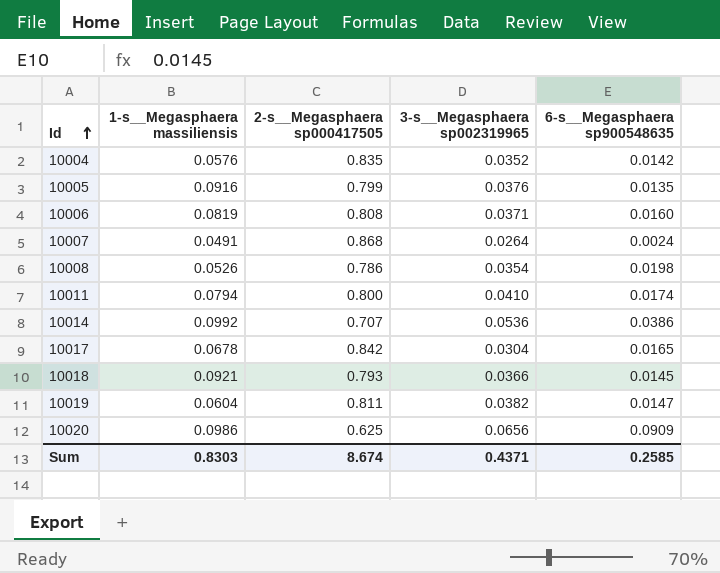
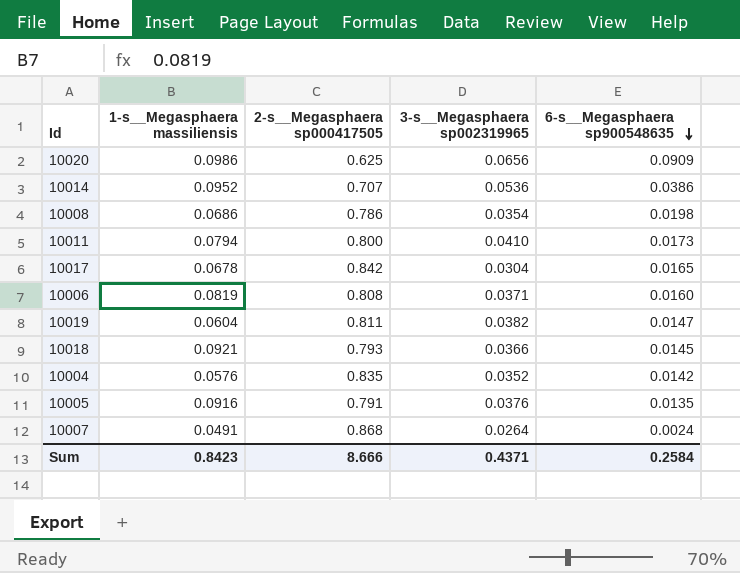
row order: Id ascending -> 6-s__Megasphaera sp900548635 descending
10014 | 1-s__Megasphaera massiliensis: 0.0992 -> 0.0952
10008 | 1-s__Megasphaera massiliensis: 0.0526 -> 0.0686
10011 | 6-s__Megasphaera sp900548635: 0.0174 -> 0.0173
10005 | 2-s__Megasphaera sp000417505: 0.799 -> 0.791
Sum | 1-s__Megasphaera massiliensis: 0.8303 -> 0.8423
Sum | 2-s__Megasphaera sp000417505: 8.674 -> 8.666
Sum | 6-s__Megasphaera sp900548635: 0.2585 -> 0.2584

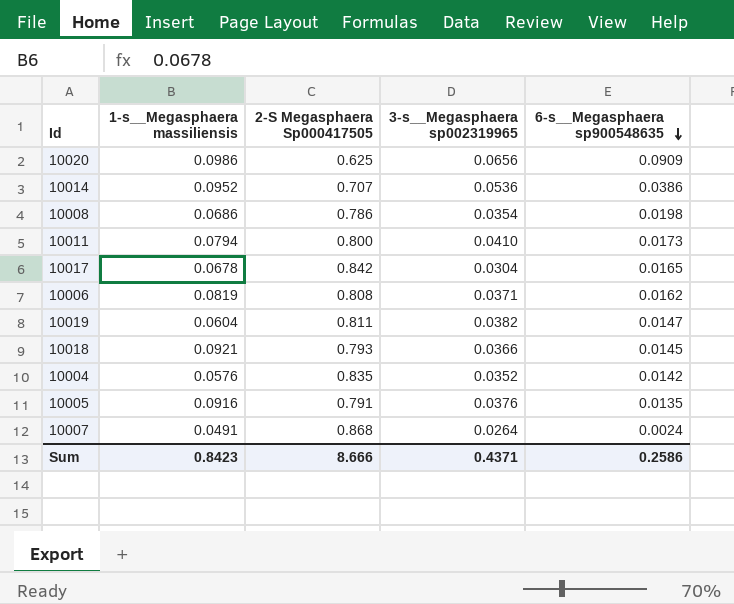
column name: 2-s__Megasphaera sp000417505 -> 2-S Megasphaera Sp000417505
10006 | 6-s__Megasphaera sp900548635: 0.0160 -> 0.0162
Sum | 6-s__Megasphaera sp900548635: 0.2584 -> 0.2586

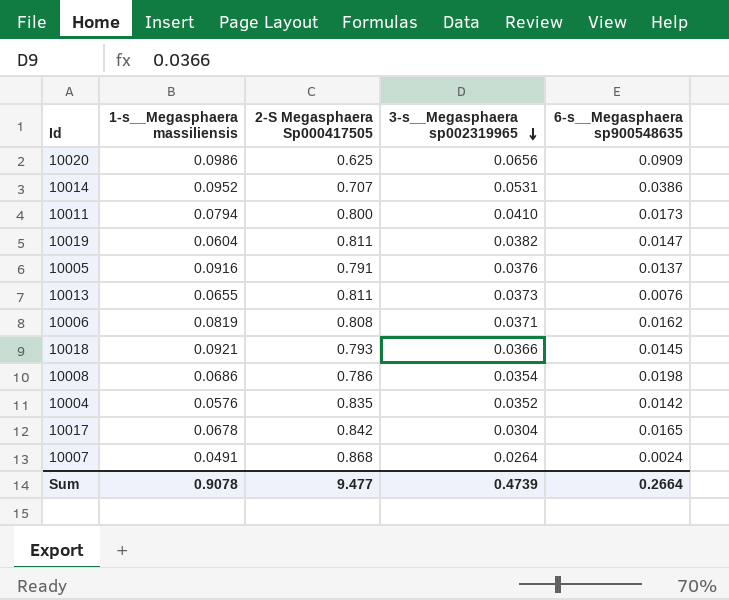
row order: 6-s__Megasphaera sp900548635 descending -> 3-s__Megasphaera sp002319965 descending
10014 | 3-s__Megasphaera sp002319965: 0.0536 -> 0.0531
10005 | 6-s__Megasphaera sp900548635: 0.0135 -> 0.0137
row 10013: none -> 0.0655 | 0.811 | 0.0373 | 0.0076
Sum | 1-s__Megasphaera massiliensis: 0.8423 -> 0.9078
Sum | 2-S Megasphaera Sp000417505: 8.666 -> 9.477
Sum | 3-s__Megasphaera sp002319965: 0.4371 -> 0.4739
Sum | 6-s__Megasphaera sp900548635: 0.2586 -> 0.2664

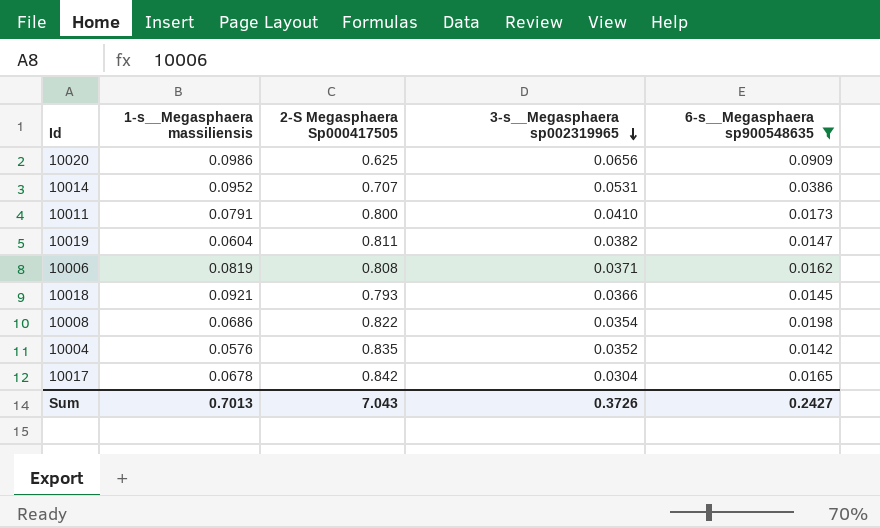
filter: none -> 6-s__Megasphaera sp900548635 >= 0.0142
10011 | 1-s__Megasphaera massiliensis: 0.0794 -> 0.0791
10008 | 2-S Megasphaera Sp000417505: 0.786 -> 0.822
Sum | 1-s__Megasphaera massiliensis: 0.9078 -> 0.7013
Sum | 2-S Megasphaera Sp000417505: 9.477 -> 7.043
Sum | 3-s__Megasphaera sp002319965: 0.4739 -> 0.3726
Sum | 6-s__Megasphaera sp900548635: 0.2664 -> 0.2427

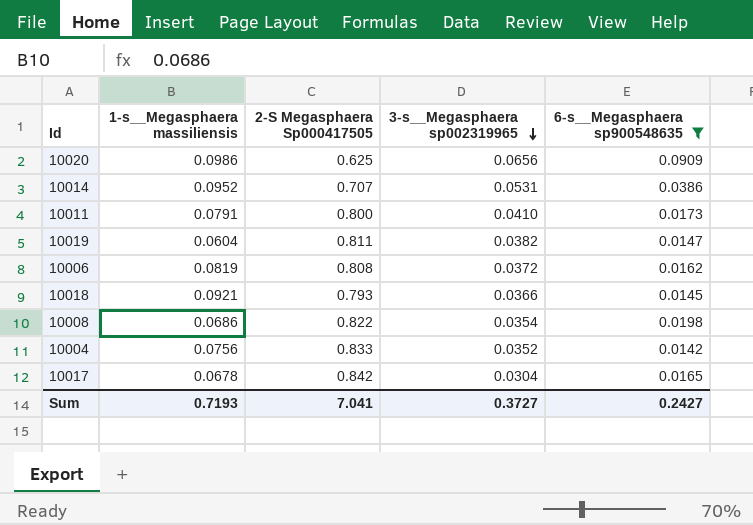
10006 | 3-s__Megasphaera sp002319965: 0.0371 -> 0.0372
10004 | 1-s__Megasphaera massiliensis: 0.0576 -> 0.0756
10004 | 2-S Megasphaera Sp000417505: 0.835 -> 0.833
Sum | 1-s__Megasphaera massiliensis: 0.7013 -> 0.7193
Sum | 2-S Megasphaera Sp000417505: 7.043 -> 7.041
Sum | 3-s__Megasphaera sp002319965: 0.3726 -> 0.3727

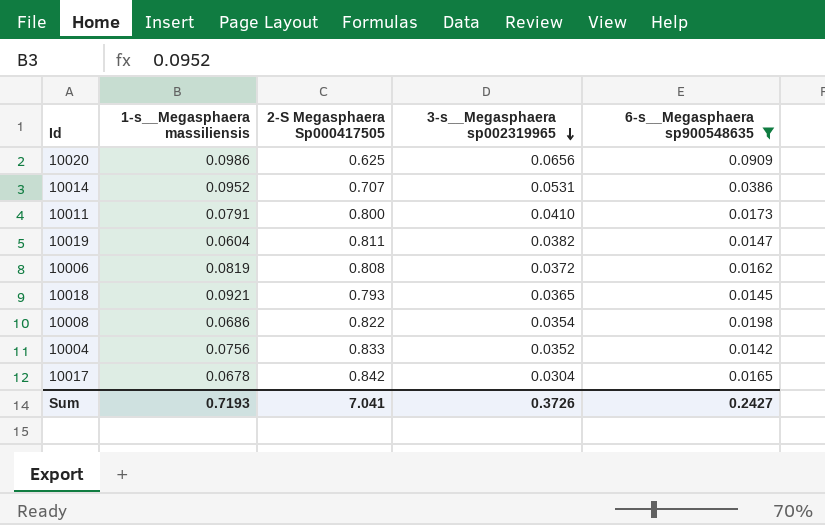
10018 | 3-s__Megasphaera sp002319965: 0.0366 -> 0.0365
Sum | 3-s__Megasphaera sp002319965: 0.3727 -> 0.3726

